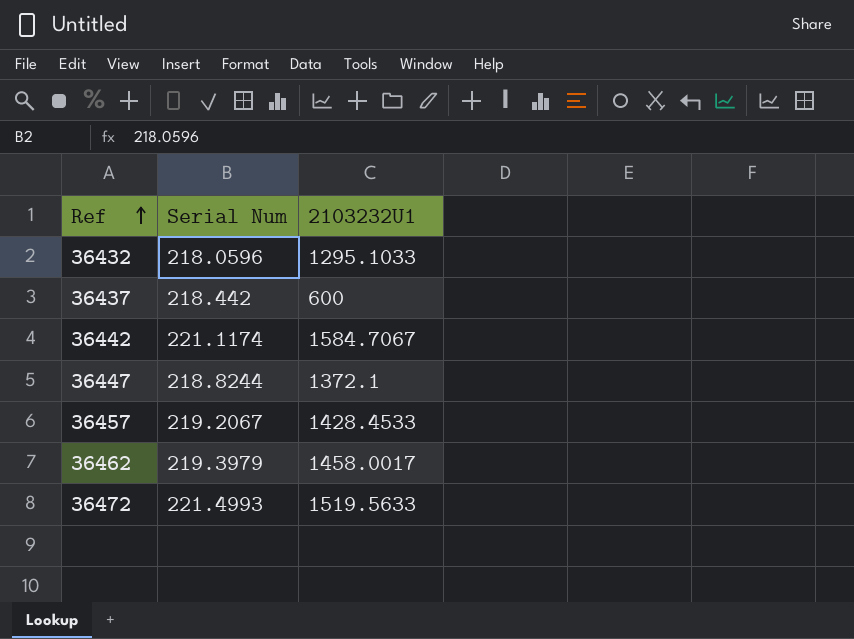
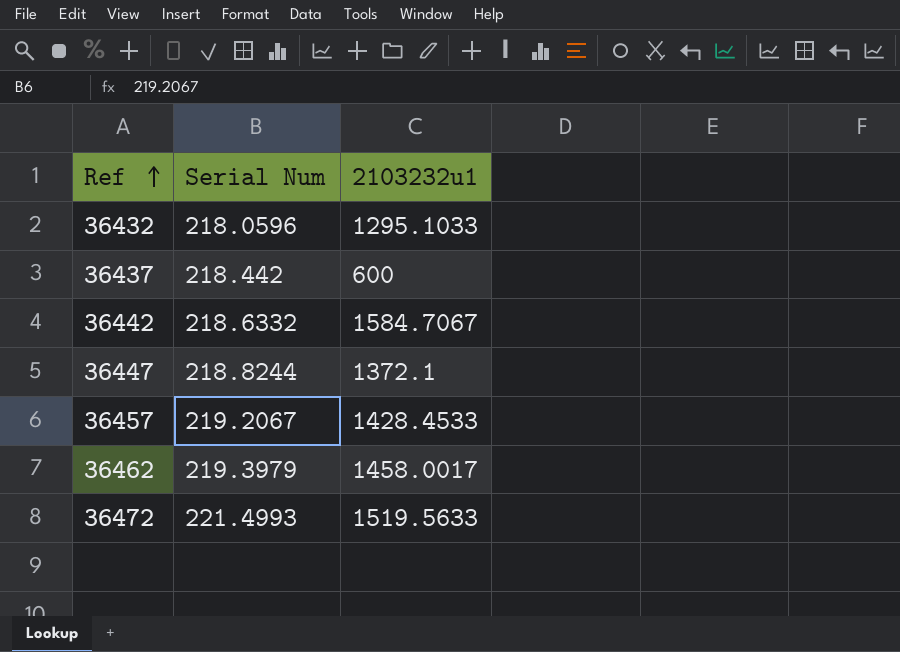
column name: 2103232U1 -> 2103232u1
36442 | Serial Num: 221.1174 -> 218.6332

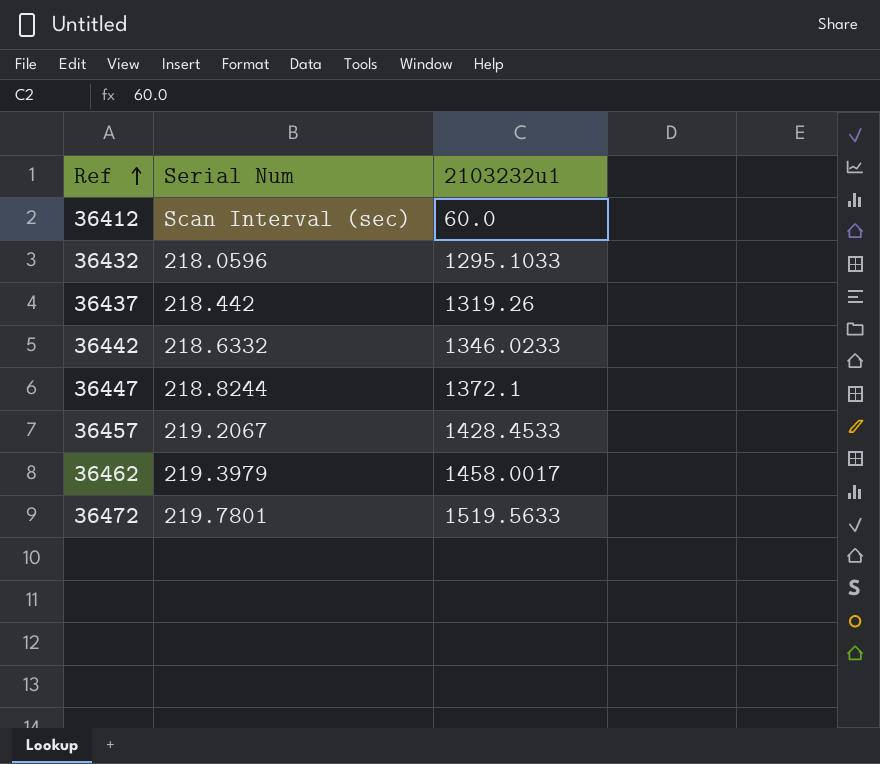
row 36412: none -> Scan Interval (sec) | 60.0
36437 | 2103232u1: 600 -> 1319.26
36442 | 2103232u1: 1584.7067 -> 1346.0233
36472 | Serial Num: 221.4993 -> 219.7801

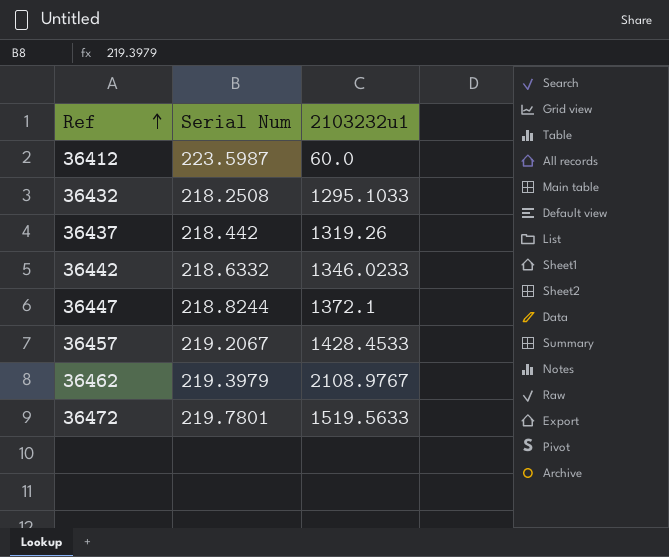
36412 | Serial Num: Scan Interval (sec) -> 223.5987
36432 | Serial Num: 218.0596 -> 218.2508
36462 | 2103232u1: 1458.0017 -> 2108.9767

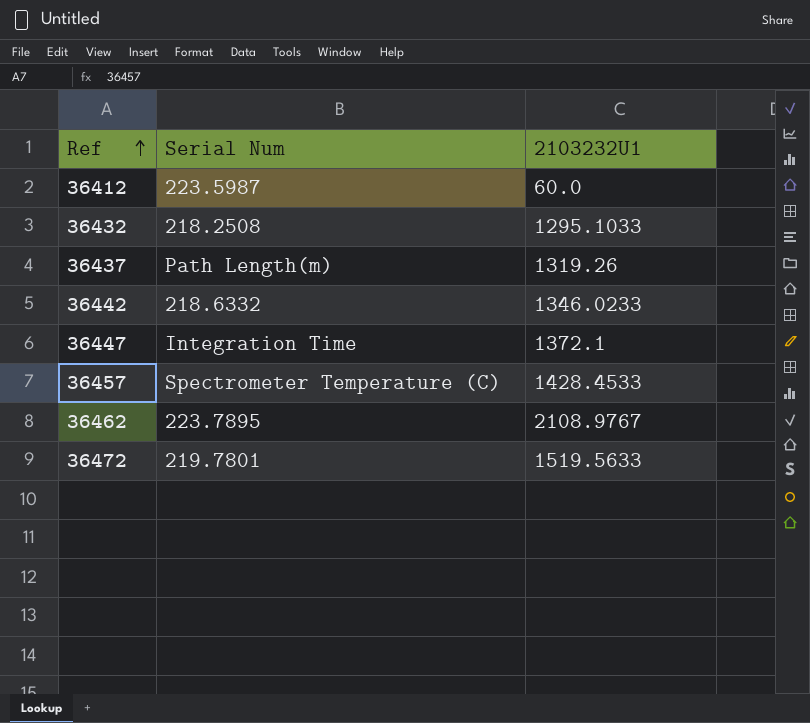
column name: 2103232u1 -> 2103232U1
36437 | Serial Num: 218.442 -> Path Length(m)
36447 | Serial Num: 218.8244 -> Integration Time
36457 | Serial Num: 219.2067 -> Spectrometer Temperature (C)
36462 | Serial Num: 219.3979 -> 223.7895

